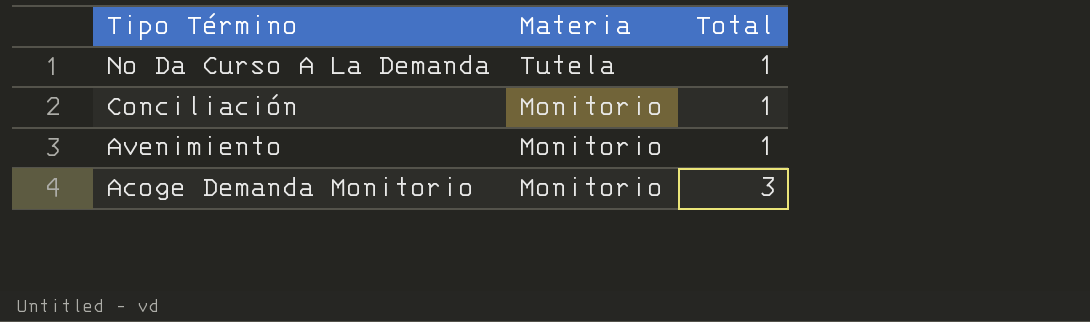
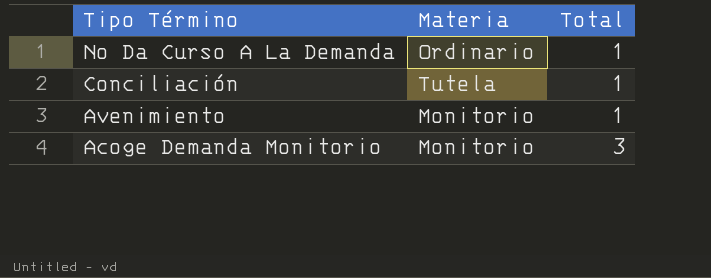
No Da Curso A La Demanda | Materia: Tutela -> Ordinario
Conciliación | Materia: Monitorio -> Tutela

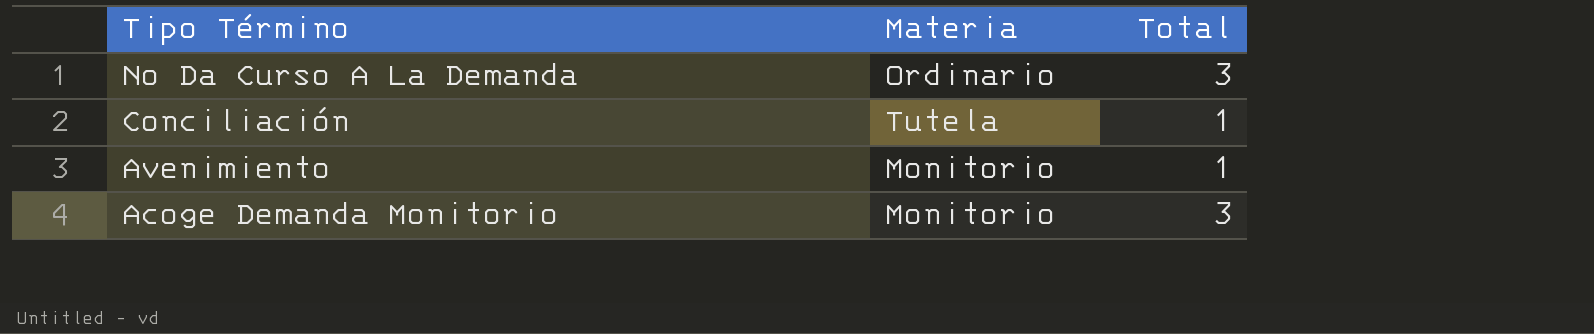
No Da Curso A La Demanda | Total: 1 -> 3

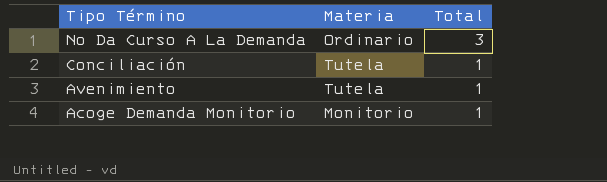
Avenimiento | Materia: Monitorio -> Tutela
Acoge Demanda Monitorio | Total: 3 -> 1

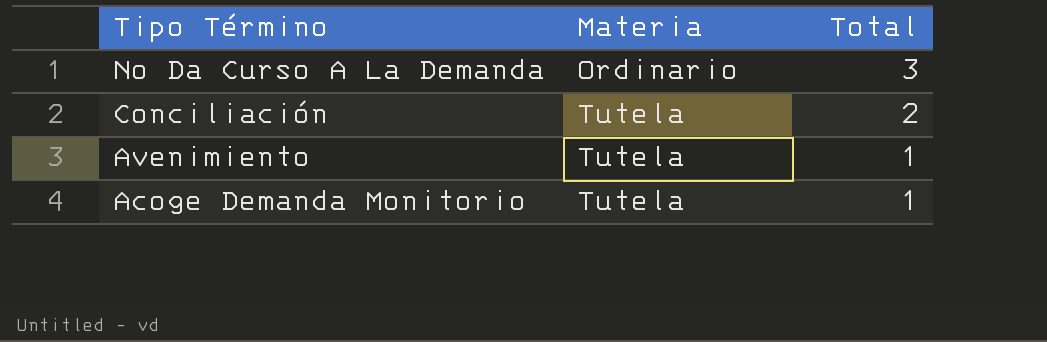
Conciliación | Total: 1 -> 2
Acoge Demanda Monitorio | Materia: Monitorio -> Tutela

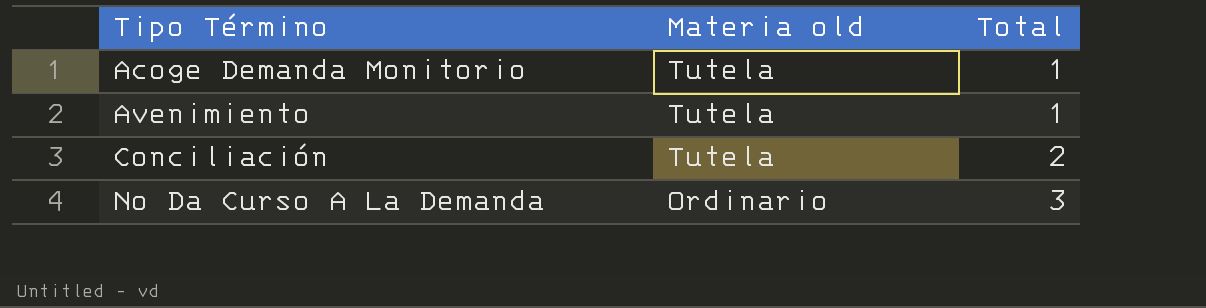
row order: Tipo Término descending -> Tipo Término ascending
column name: Materia -> Materia old

